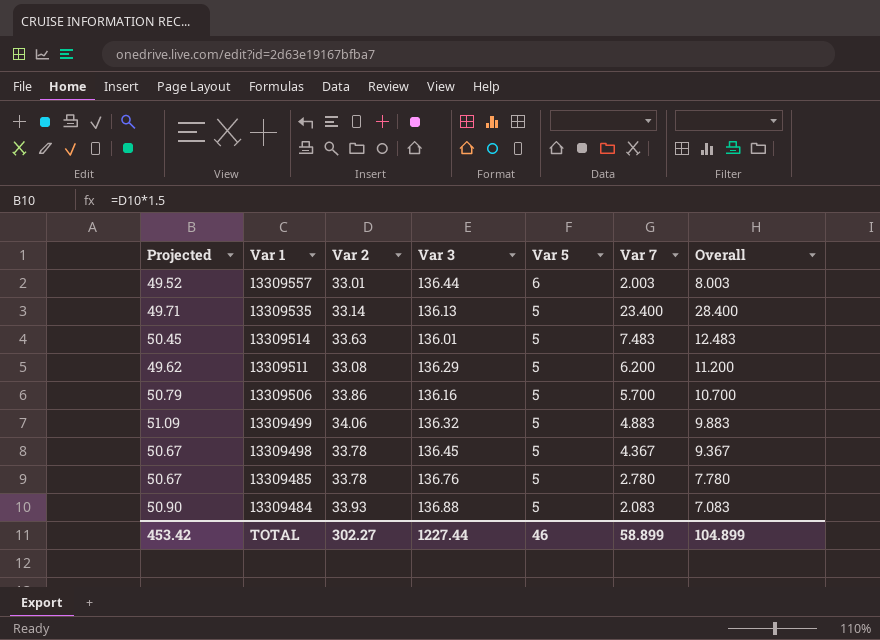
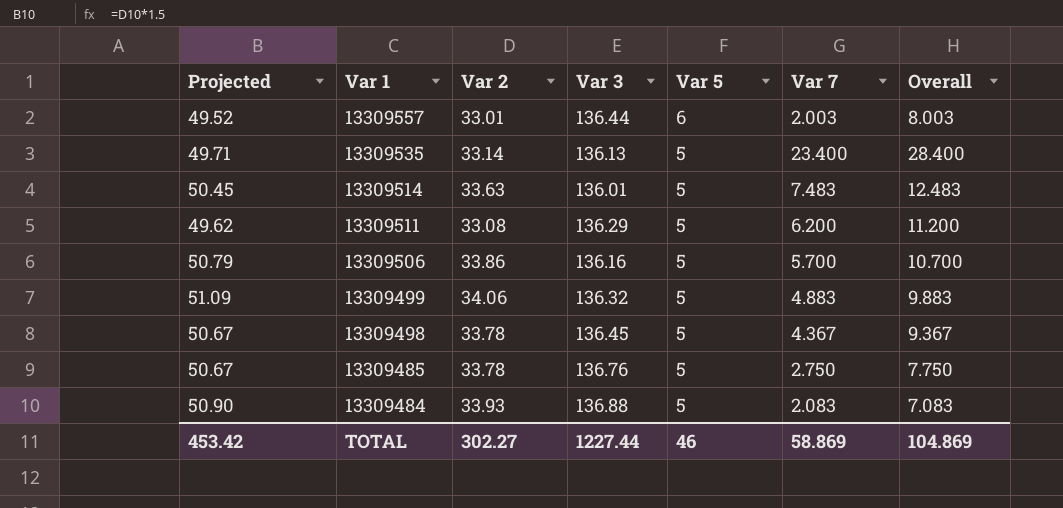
13309485 | Var 7: 2.780 -> 2.750
13309485 | Overall: 7.780 -> 7.750
TOTAL | Var 7: 58.899 -> 58.869
TOTAL | Overall: 104.899 -> 104.869

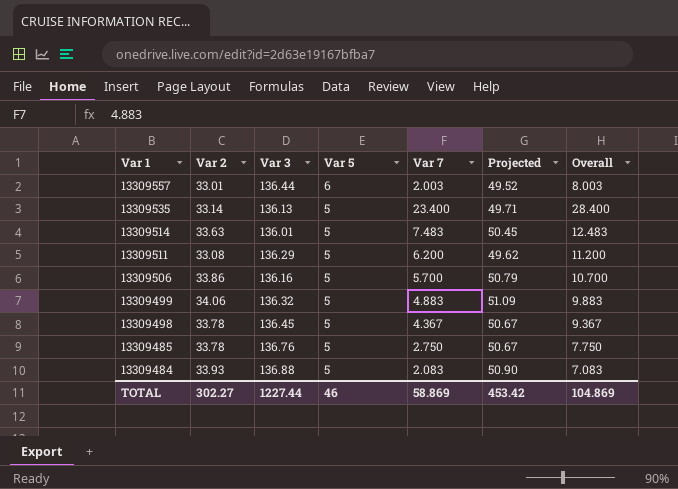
column Projected | position: 1 -> 6

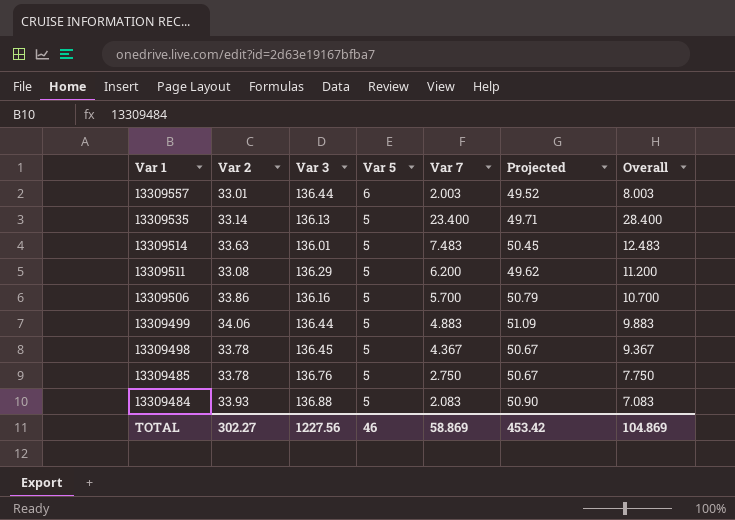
13309499 | Var 3: 136.32 -> 136.44
TOTAL | Var 3: 1227.44 -> 1227.56

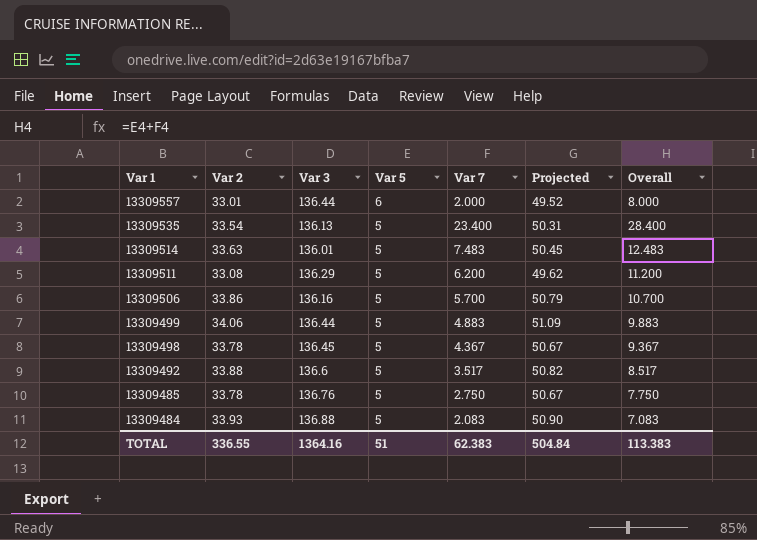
13309557 | Var 7: 2.003 -> 2.000
13309557 | Overall: 8.003 -> 8.000
13309535 | Var 2: 33.14 -> 33.54
13309535 | Projected: 49.71 -> 50.31
row 13309492: none -> 33.88 | 136.6 | 5 | 3.517 | 50.82 | 8.517
TOTAL | Var 2: 302.27 -> 336.55
TOTAL | Var 3: 1227.56 -> 1364.16
TOTAL | Var 5: 46 -> 51
TOTAL | Var 7: 58.869 -> 62.383
TOTAL | Projected: 453.42 -> 504.84
TOTAL | Overall: 104.869 -> 113.383

